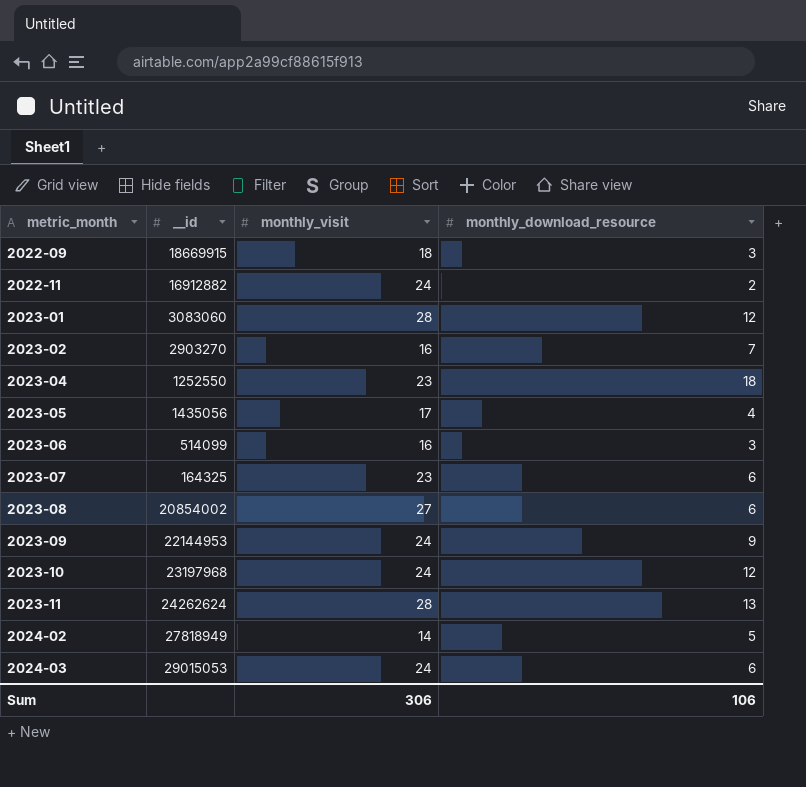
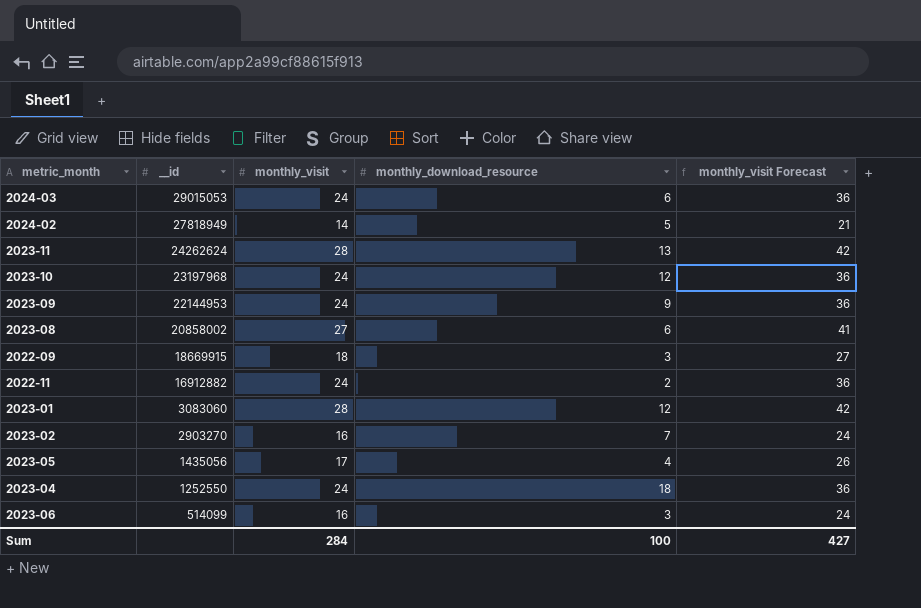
row order: metric_month ascending -> __id descending
column monthly_visit Forecast | formula: none -> [monthly_visit] * 1.5
row 2023-07: 164325 | 23 | 6 -> none
2023-08 | __id: 20854002 -> 20858002
2023-04 | monthly_visit: 23 -> 24
Sum | monthly_visit: 306 -> 284
Sum | monthly_download_resource: 106 -> 100

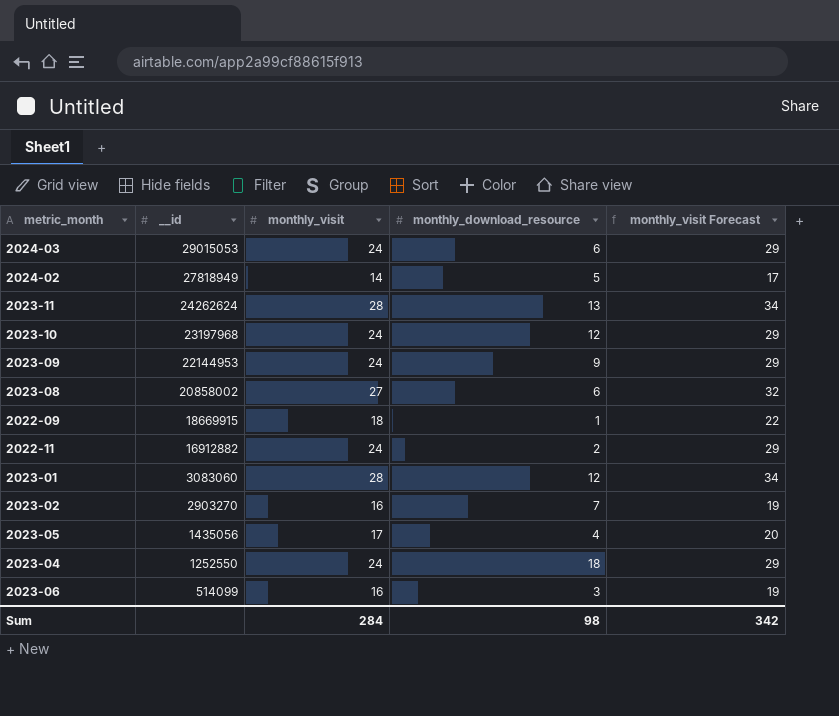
column monthly_visit Forecast | formula: [monthly_visit] * 1.5 -> [monthly_visit] * 1.2
2022-09 | monthly_download_resource: 3 -> 1
Sum | monthly_download_resource: 100 -> 98
Sum | monthly_visit Forecast: 427 -> 342

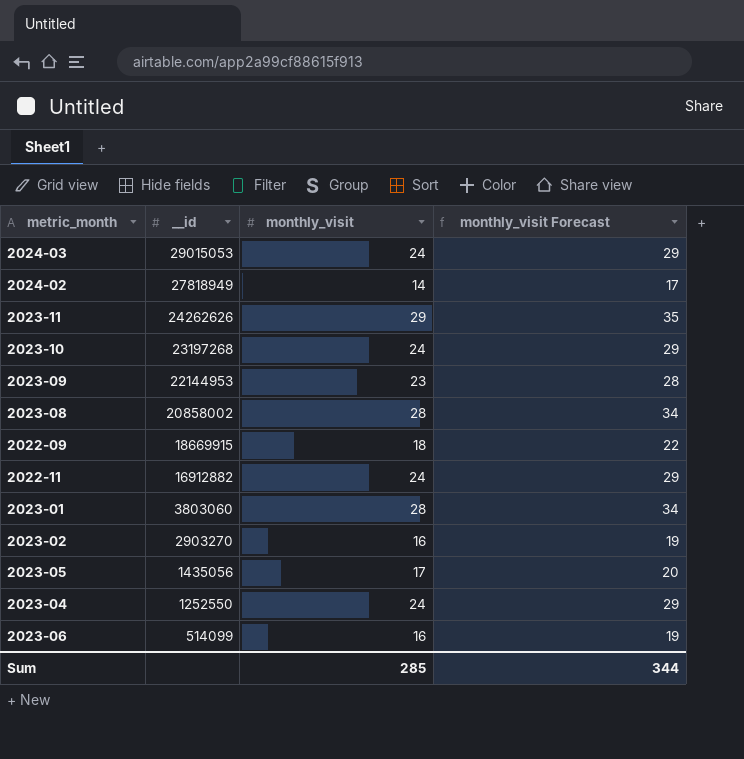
column monthly_download_resource | position: 4 -> none
2023-11 | __id: 24262624 -> 24262626
2023-11 | monthly_visit: 28 -> 29
2023-11 | monthly_visit Forecast: 34 -> 35
2023-10 | __id: 23197968 -> 23197268
2023-09 | monthly_visit: 24 -> 23
2023-09 | monthly_visit Forecast: 29 -> 28
2023-08 | monthly_visit: 27 -> 28
2023-08 | monthly_visit Forecast: 32 -> 34
2023-01 | __id: 3083060 -> 3803060
Sum | monthly_visit: 284 -> 285
Sum | monthly_visit Forecast: 342 -> 344

